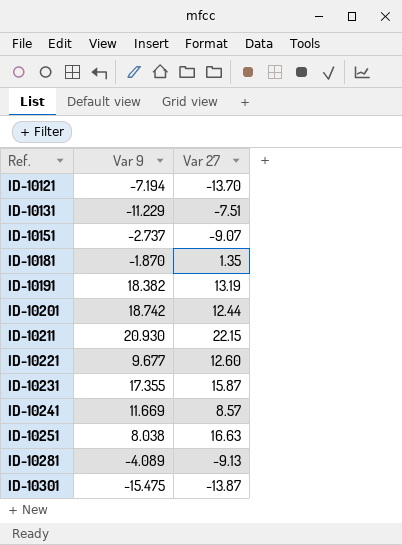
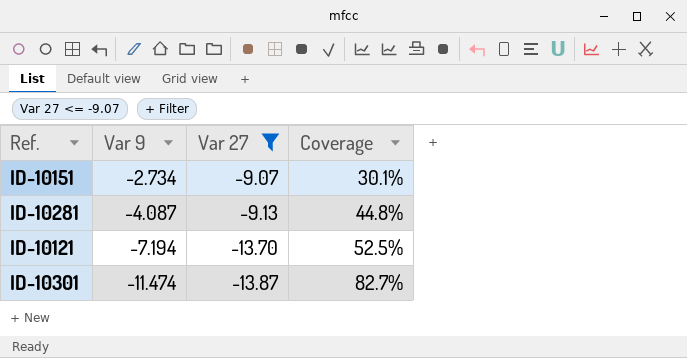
filter: none -> Var 27 <= -9.07
row order: Ref. ascending -> Var 9 descending
column Coverage | formula: none -> [Var 9] / [Var 27]
ID-10151 | Var 9: -2.737 -> -2.734
ID-10281 | Var 9: -4.089 -> -4.087
ID-10301 | Var 9: -15.475 -> -11.474

